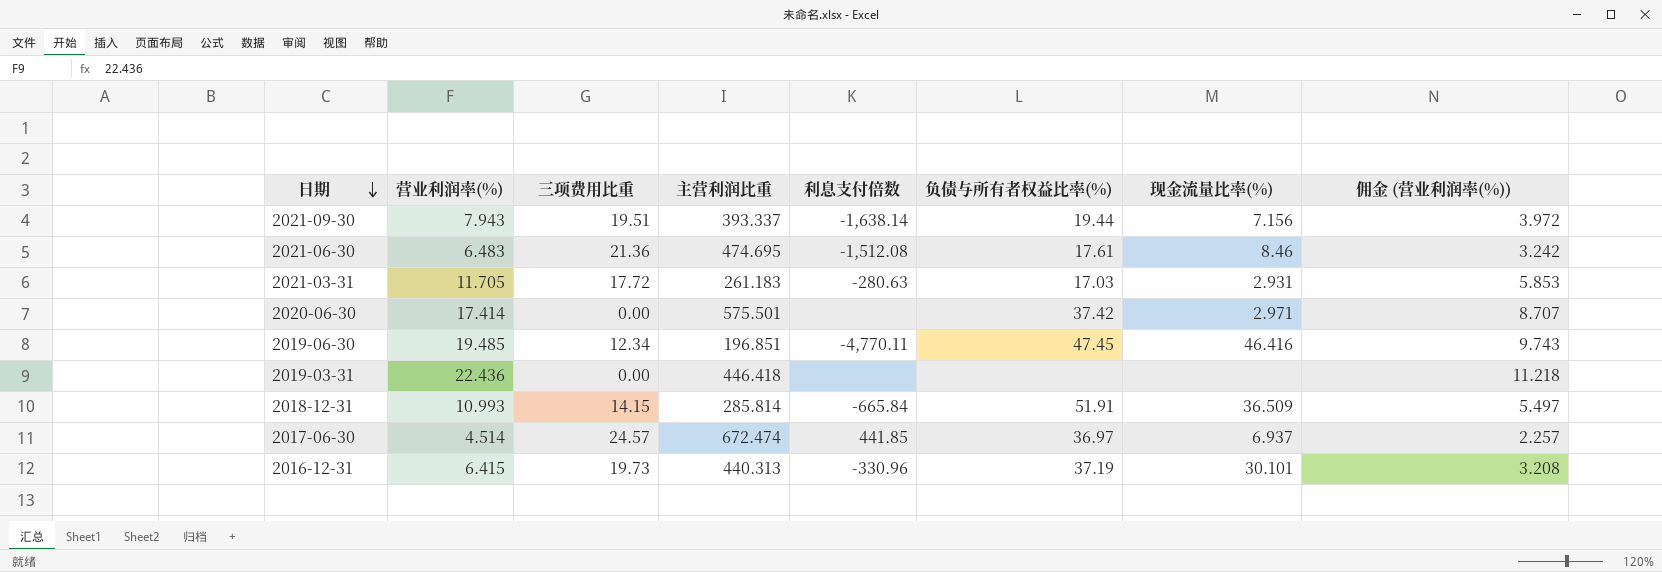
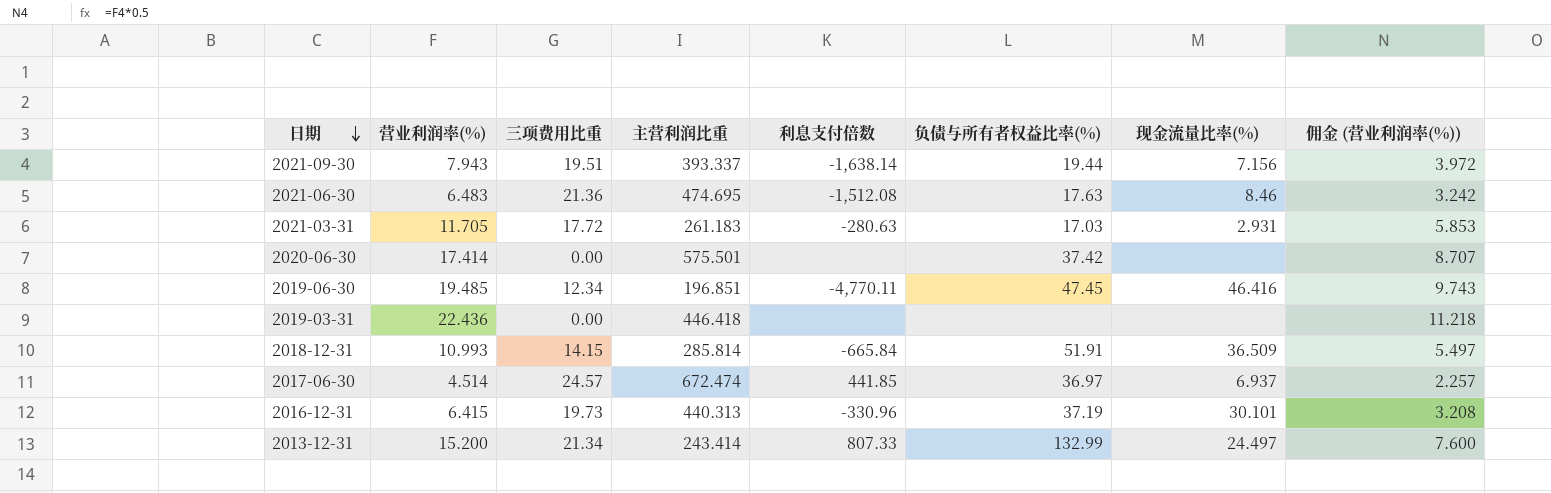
2021-06-30 | 负债与所有者权益比率(%): 17.61 -> 17.63
2020-06-30 | 现金流量比率(%): 2.971 -> none
row 2013-12-31: none -> 15.200 | 21.34 | 243.414 | 807.33 | 132.99 | 24.497 | 7.600

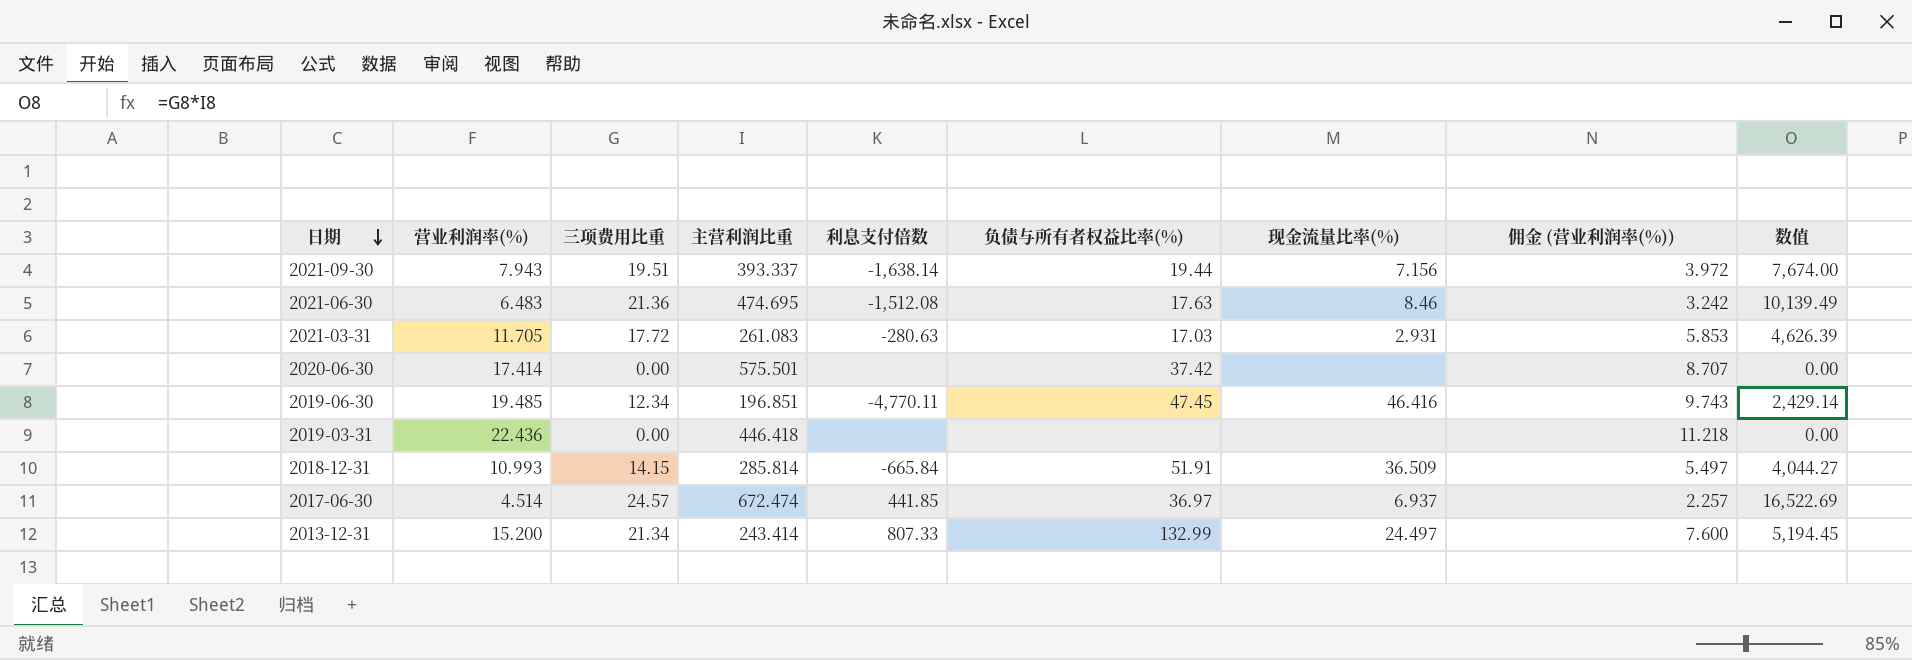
column 数值 | formula: none -> [三项费用比重] * [主营利润比重]
row 2016-12-31: 6.415 | 19.73 | 440.313 | -330.96 | 37.19 | 30.101 | 3.208 -> none
2021-03-31 | 主营利润比重: 261.183 -> 261.083

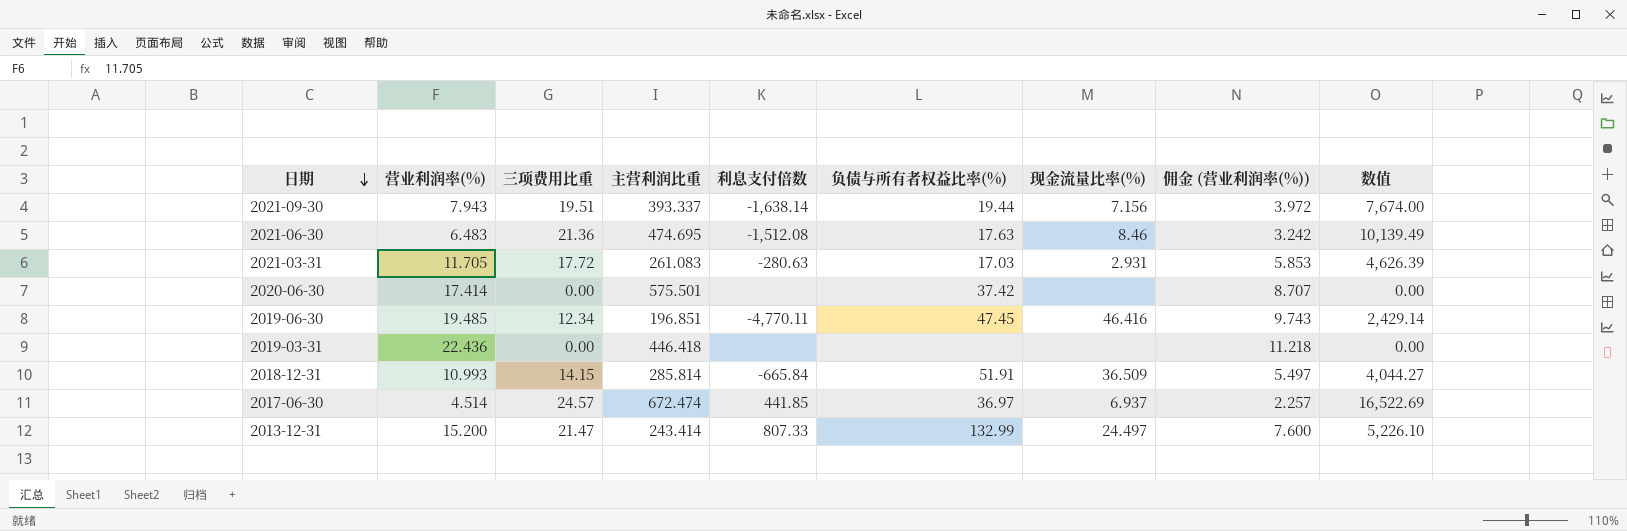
2013-12-31 | 三项费用比重: 21.34 -> 21.47
2013-12-31 | 数值: 5,194.45 -> 5,226.10

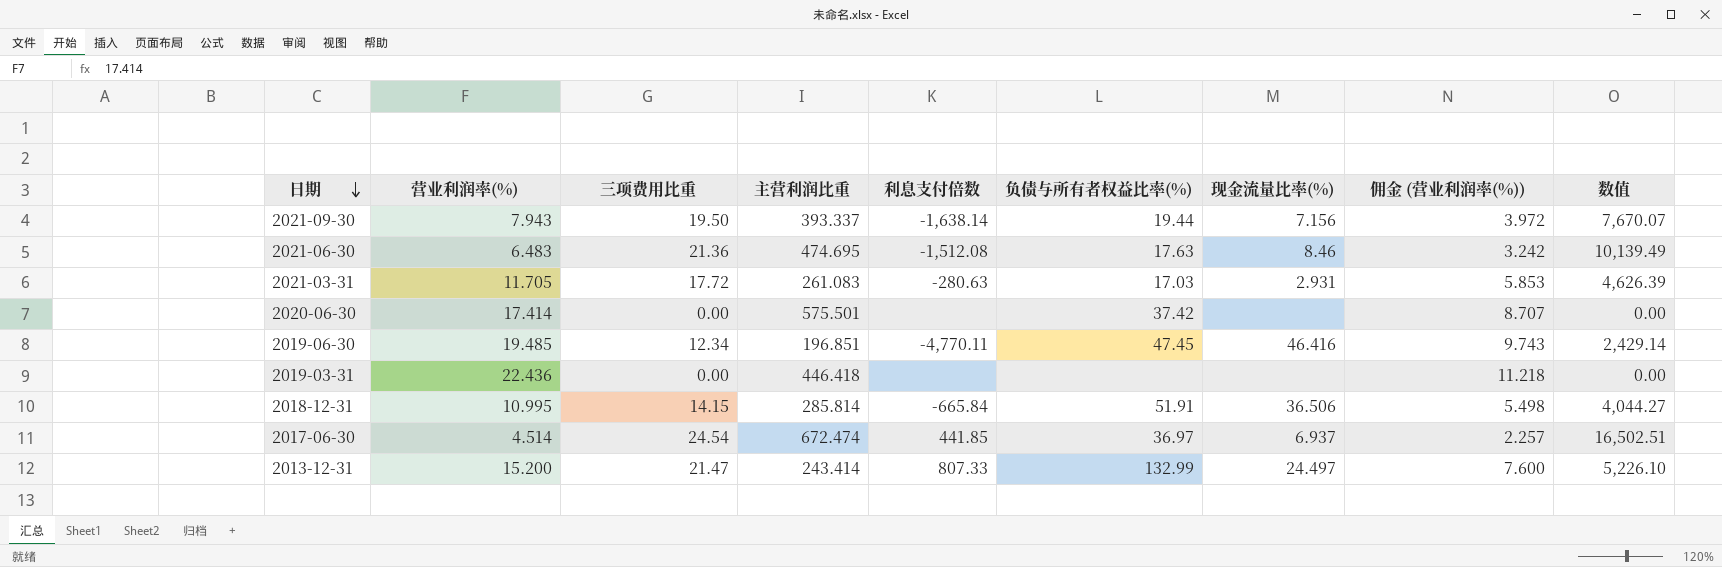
2021-09-30 | 三项费用比重: 19.51 -> 19.50
2021-09-30 | 数值: 7,674.00 -> 7,670.07
2018-12-31 | 营业利润率(%): 10.993 -> 10.995
2018-12-31 | 现金流量比率(%): 36.509 -> 36.506
2018-12-31 | 佣金 (营业利润率(%)): 5.497 -> 5.498
2017-06-30 | 三项费用比重: 24.57 -> 24.54
2017-06-30 | 数值: 16,522.69 -> 16,502.51

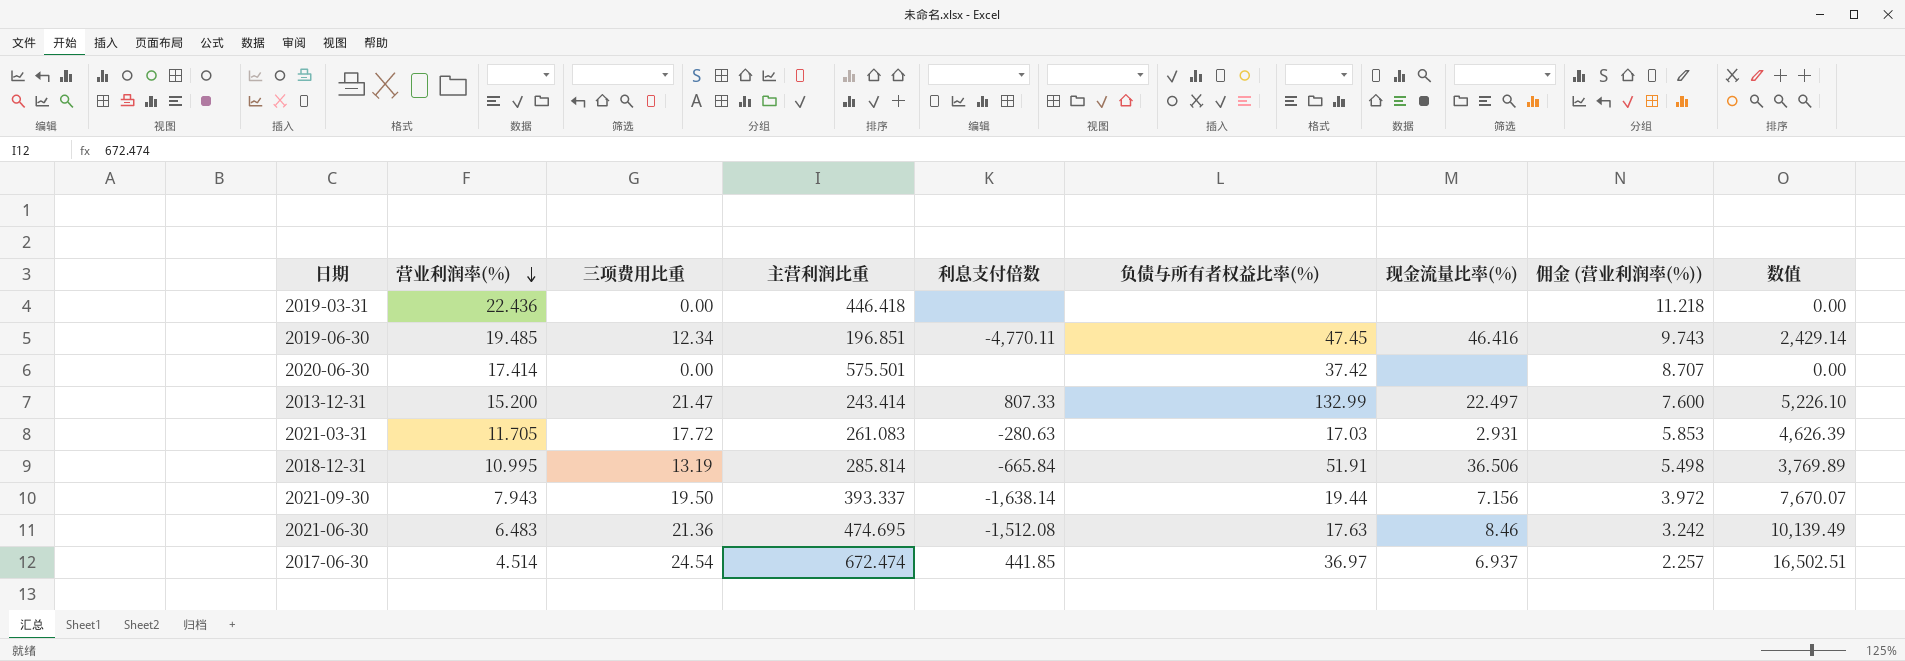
row order: 日期 descending -> 营业利润率(%) descending
2013-12-31 | 现金流量比率(%): 24.497 -> 22.497
2018-12-31 | 三项费用比重: 14.15 -> 13.19
2018-12-31 | 数值: 4,044.27 -> 3,769.89

